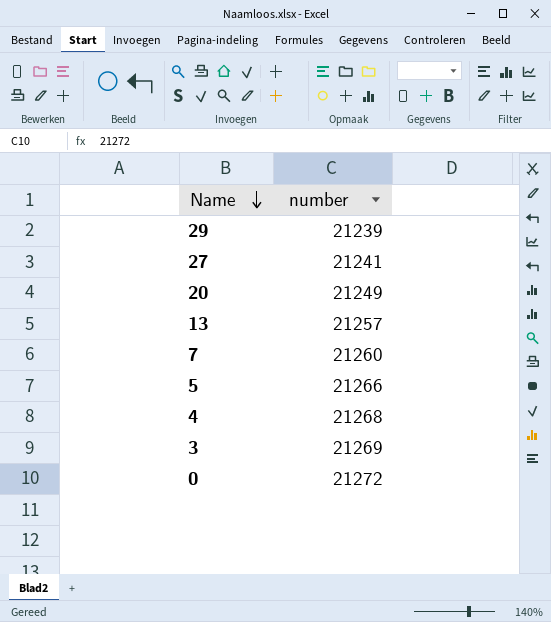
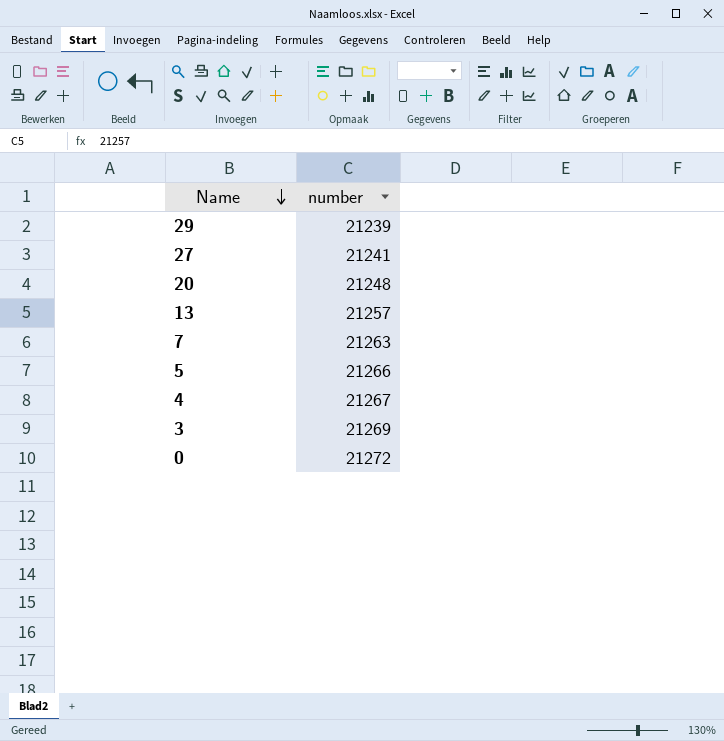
20 | number: 21249 -> 21248
7 | number: 21260 -> 21263
4 | number: 21268 -> 21267

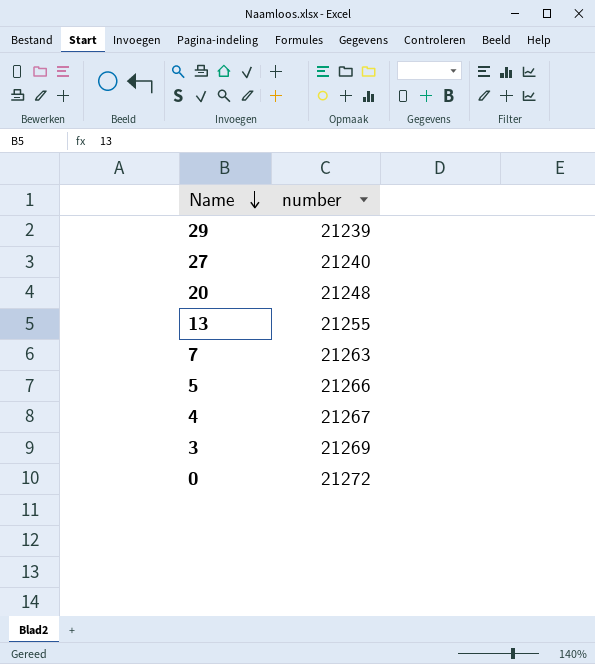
27 | number: 21241 -> 21240
13 | number: 21257 -> 21255

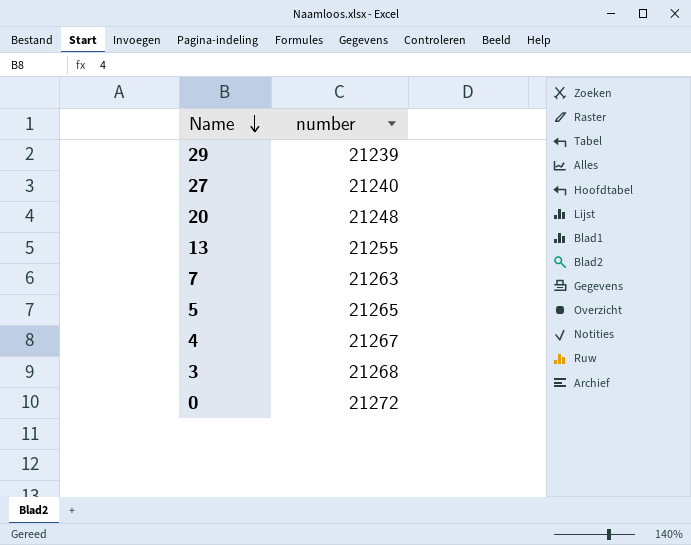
5 | number: 21266 -> 21265
3 | number: 21269 -> 21268

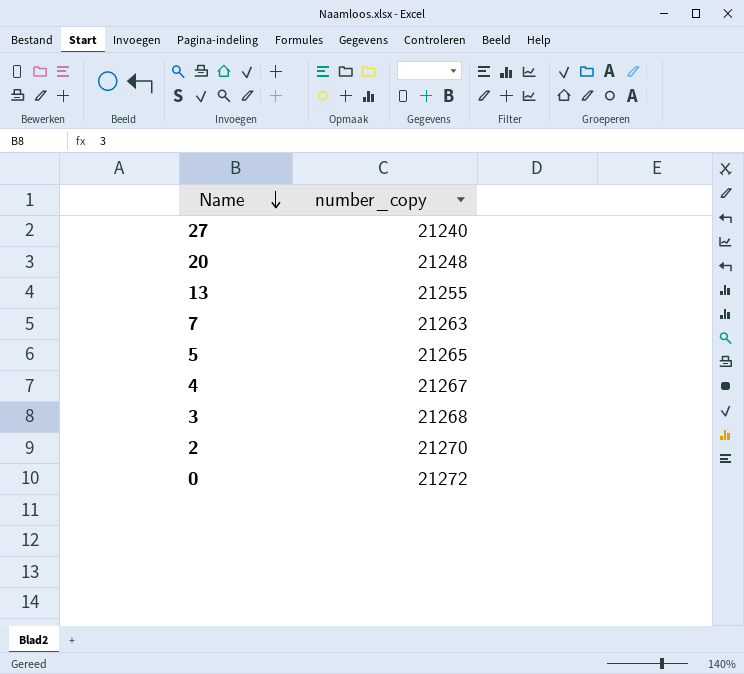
column name: number -> number_copy
row 29: 21239 -> none
row 2: none -> 21270

